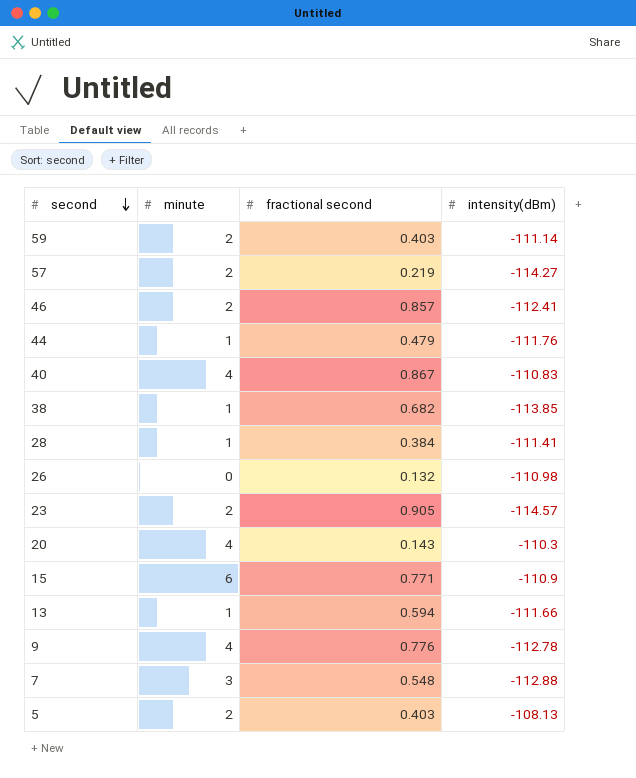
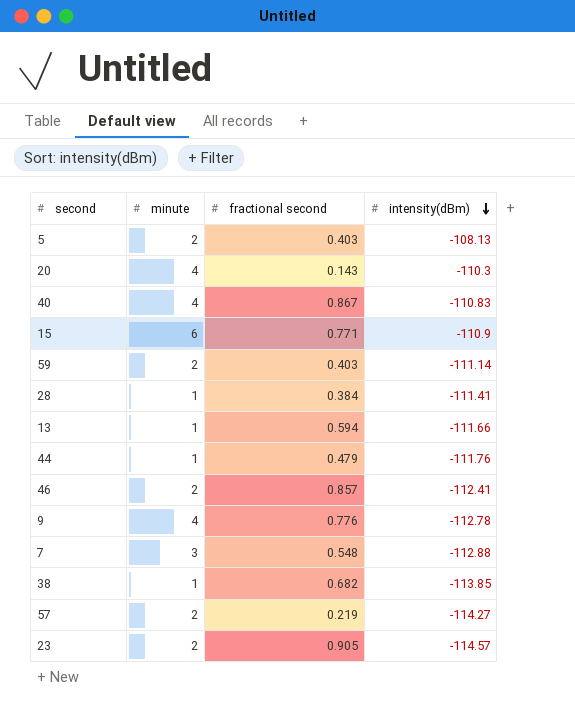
row order: second descending -> intensity(dBm) descending
row 26: 0 | 0.132 | -110.98 -> none

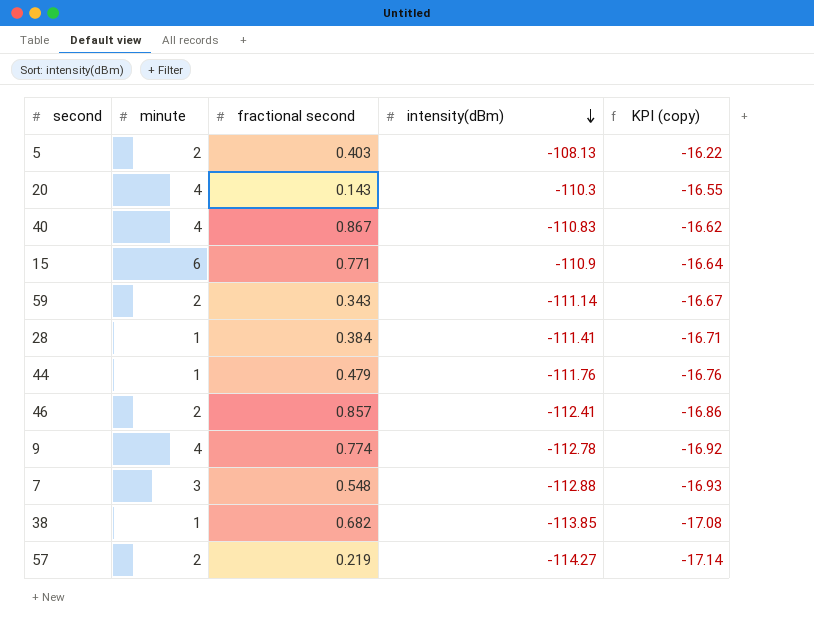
column KPI (copy) | formula: none -> [intensity(dBm)] * 0.15
row 13: 1 | 0.594 | -111.66 -> none
row 23: 2 | 0.905 | -114.57 -> none
59 | fractional second: 0.403 -> 0.343
9 | fractional second: 0.776 -> 0.774

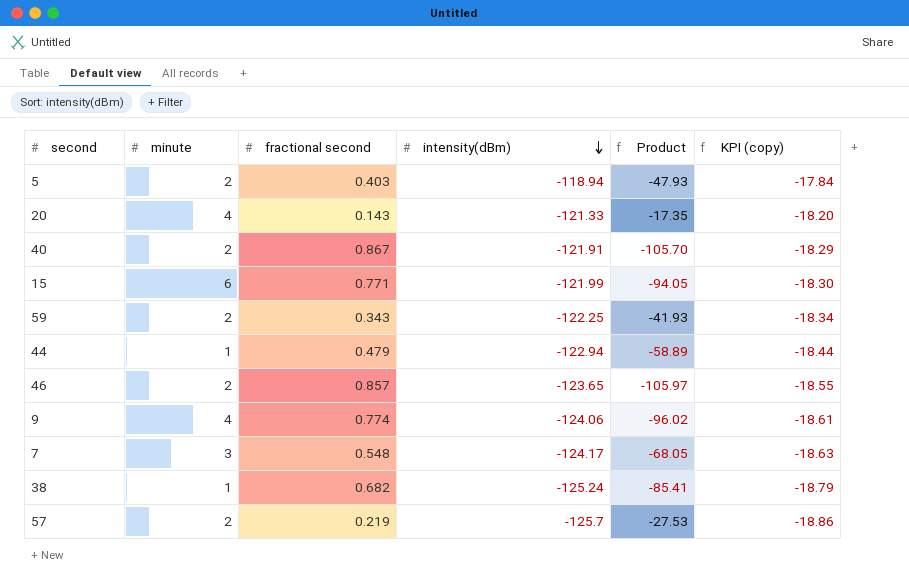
column Product | formula: none -> [fractional second] * [intensity(dBm)]
row 28: 1 | 0.384 | -111.41 | -16.71 -> none
5 | intensity(dBm): -108.13 -> -118.94
5 | KPI (copy): -16.22 -> -17.84
20 | intensity(dBm): -110.3 -> -121.33
20 | KPI (copy): -16.55 -> -18.20
40 | minute: 4 -> 2
40 | intensity(dBm): -110.83 -> -121.91
40 | KPI (copy): -16.62 -> -18.29
15 | intensity(dBm): -110.9 -> -121.99
15 | KPI (copy): -16.64 -> -18.30
59 | intensity(dBm): -111.14 -> -122.25
59 | KPI (copy): -16.67 -> -18.34
44 | intensity(dBm): -111.76 -> -122.94
44 | KPI (copy): -16.76 -> -18.44
46 | intensity(dBm): -112.41 -> -123.65
46 | KPI (copy): -16.86 -> -18.55
9 | intensity(dBm): -112.78 -> -124.06
9 | KPI (copy): -16.92 -> -18.61
7 | intensity(dBm): -112.88 -> -124.17
7 | KPI (copy): -16.93 -> -18.63
38 | intensity(dBm): -113.85 -> -125.24
38 | KPI (copy): -17.08 -> -18.79
57 | intensity(dBm): -114.27 -> -125.7
57 | KPI (copy): -17.14 -> -18.86

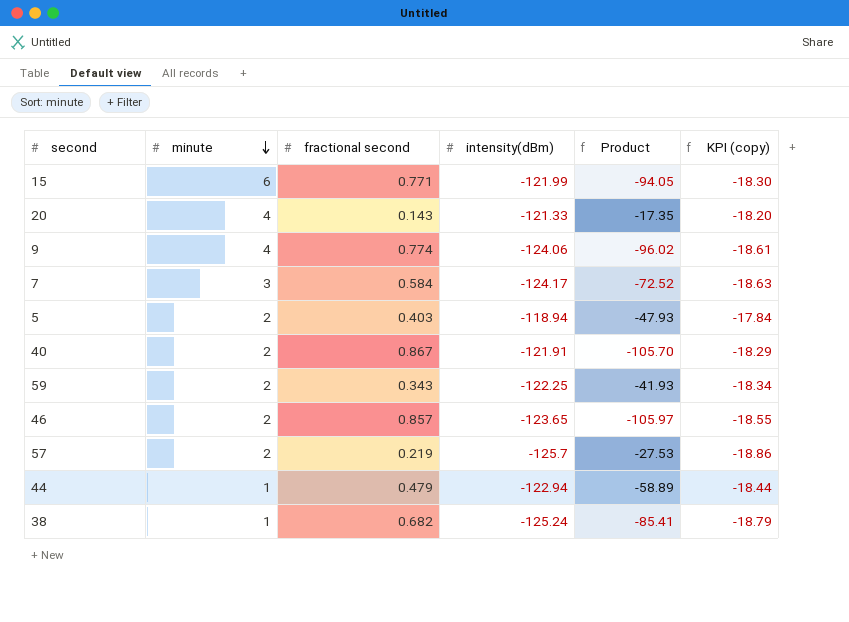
row order: intensity(dBm) descending -> minute descending
7 | fractional second: 0.548 -> 0.584
7 | Product: -68.05 -> -72.52

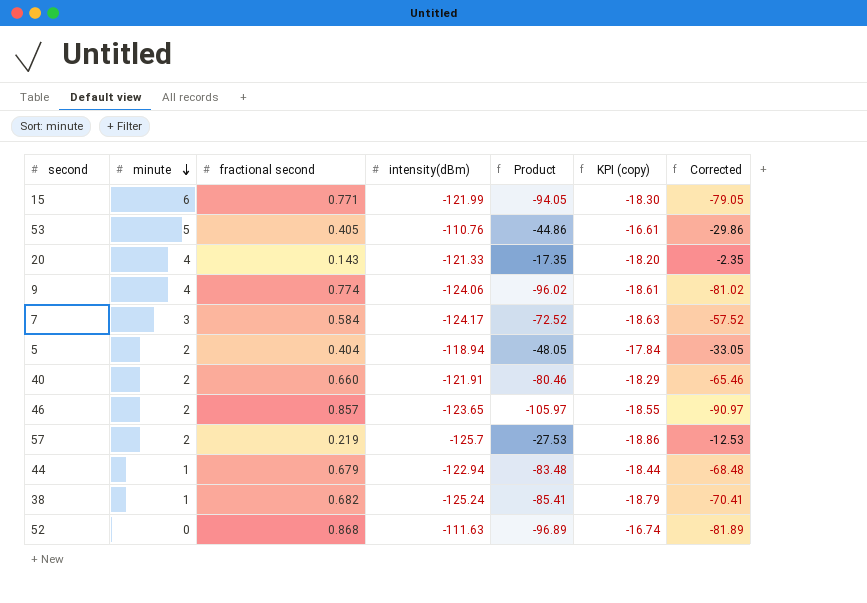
column Corrected | formula: none -> [Product] + 15
row 59: 2 | 0.343 | -122.25 | -41.93 | -18.34 -> none
row 53: none -> 5 | 0.405 | -110.76 | -44.86 | -16.61 | -29.86
5 | fractional second: 0.403 -> 0.404
5 | Product: -47.93 -> -48.05
40 | fractional second: 0.867 -> 0.660
40 | Product: -105.70 -> -80.46
44 | fractional second: 0.479 -> 0.679
44 | Product: -58.89 -> -83.48
row 52: none -> 0 | 0.868 | -111.63 | -96.89 | -16.74 | -81.89

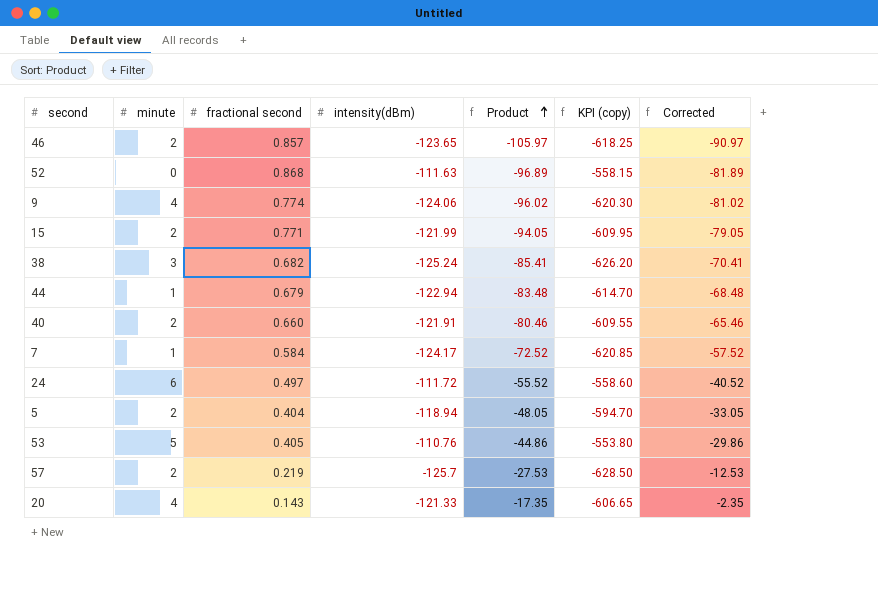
row order: minute descending -> Product ascending
column KPI (copy) | formula: [intensity(dBm)] * 0.15 -> [intensity(dBm)] * 5
15 | minute: 6 -> 2
38 | minute: 1 -> 3
7 | minute: 3 -> 1
row 24: none -> 6 | 0.497 | -111.72 | -55.52 | -558.60 | -40.52

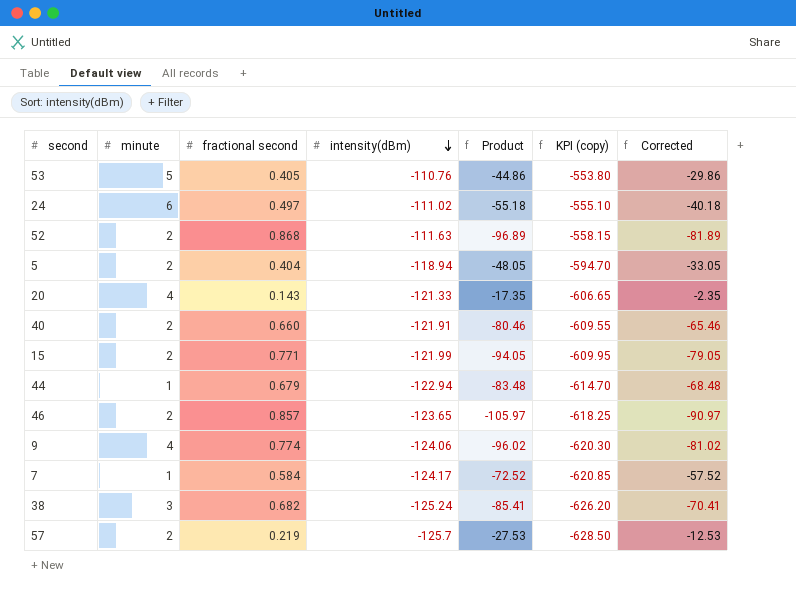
row order: Product ascending -> intensity(dBm) descending
24 | intensity(dBm): -111.72 -> -111.02
24 | Product: -55.52 -> -55.18
24 | KPI (copy): -558.60 -> -555.10
24 | Corrected: -40.52 -> -40.18
52 | minute: 0 -> 2

